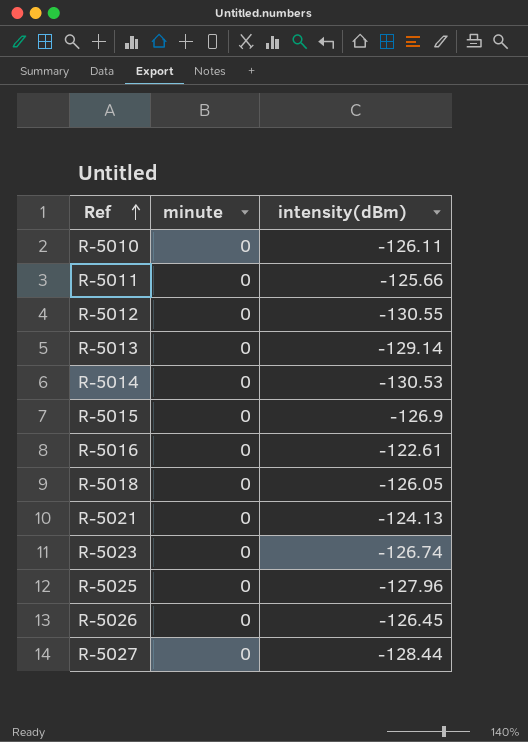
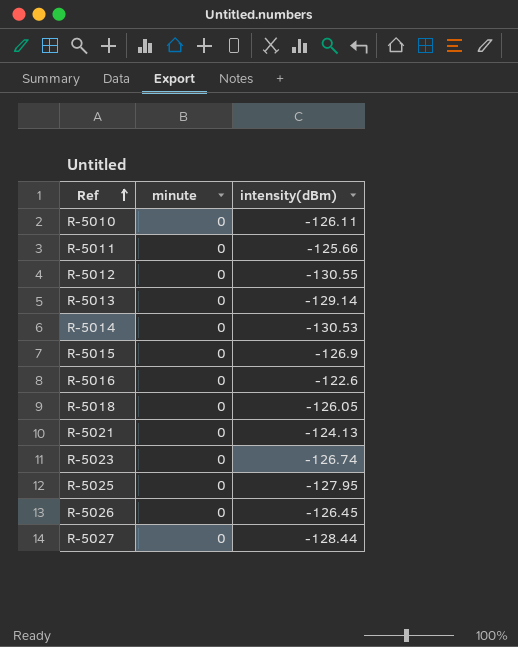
R-5016 | intensity(dBm): -122.61 -> -122.6
R-5025 | intensity(dBm): -127.96 -> -127.95

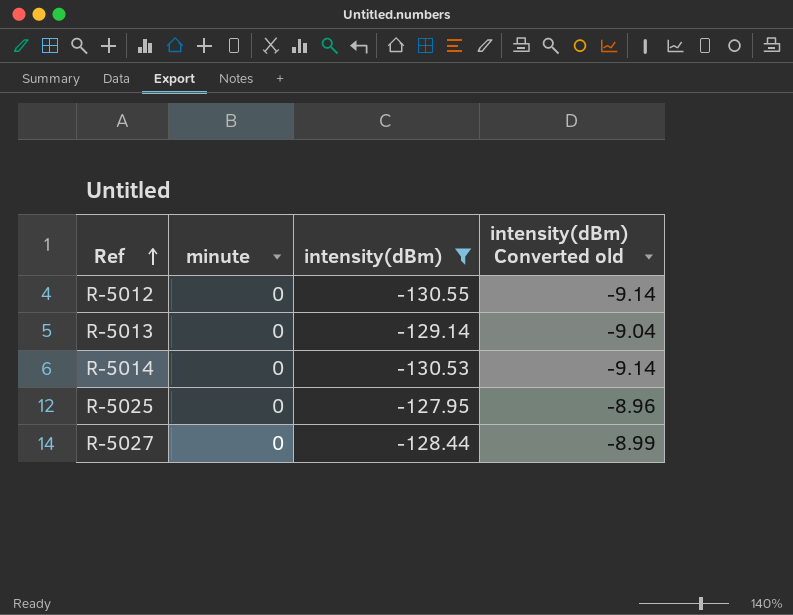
filter: none -> intensity(dBm) <= -127.95
column intensity(dBm) Converted old | formula: none -> [intensity(dBm)] * 0.07

